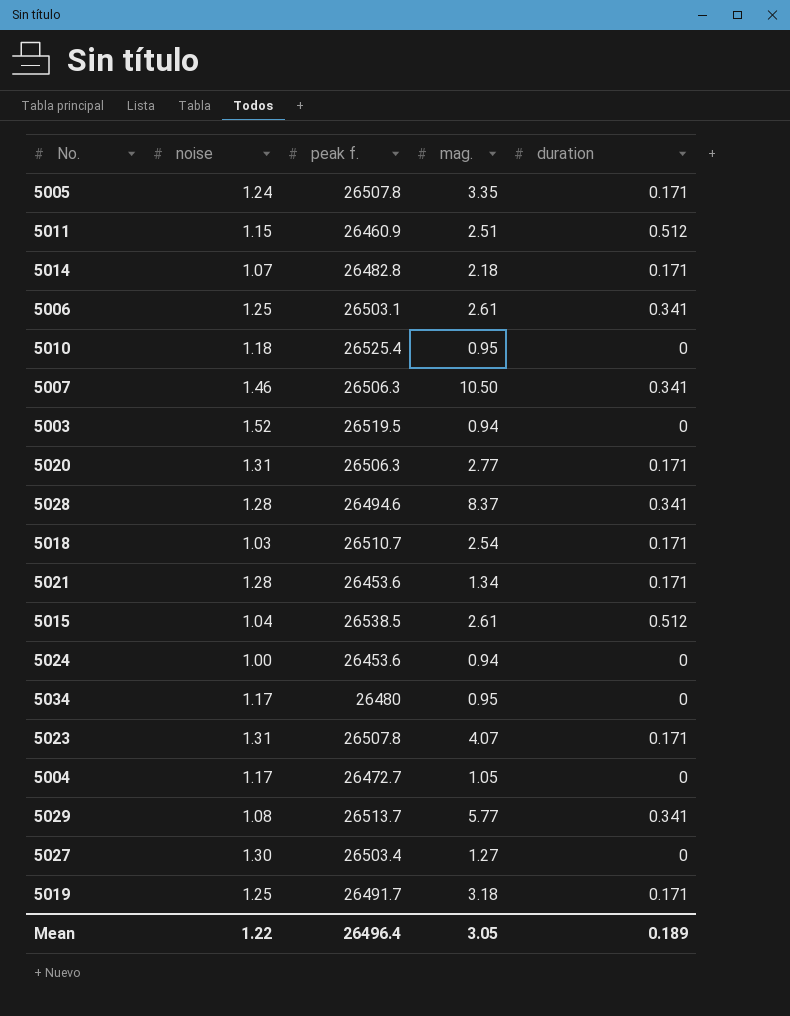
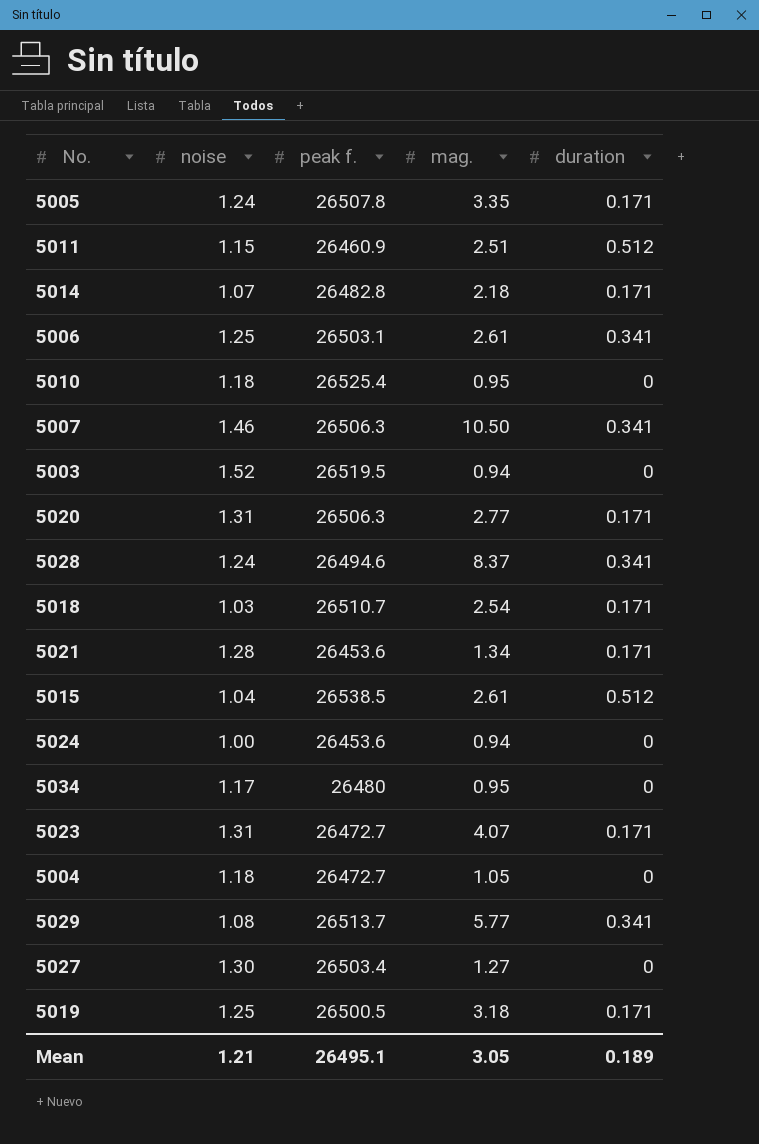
5028 | noise: 1.28 -> 1.24
5023 | peak f.: 26507.8 -> 26472.7
5004 | noise: 1.17 -> 1.18
5019 | peak f.: 26491.7 -> 26500.5
Mean | noise: 1.22 -> 1.21
Mean | peak f.: 26496.4 -> 26495.1

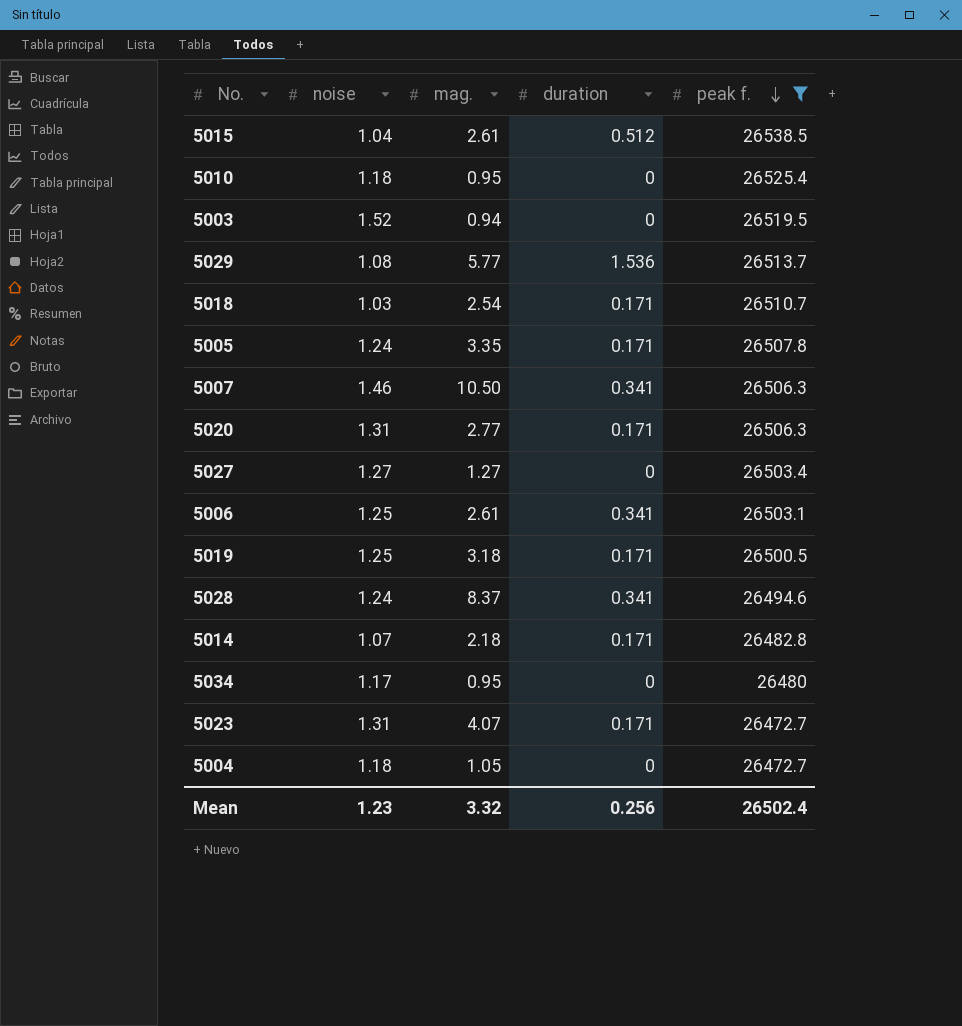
filter: none -> peak f. >= 26472.7
row order: none -> peak f. descending
column peak f. | position: 3 -> 5
5029 | duration: 0.341 -> 1.536
5027 | noise: 1.30 -> 1.27
Mean | noise: 1.21 -> 1.23
Mean | mag.: 3.05 -> 3.32
Mean | duration: 0.189 -> 0.256
Mean | peak f.: 26495.1 -> 26502.4

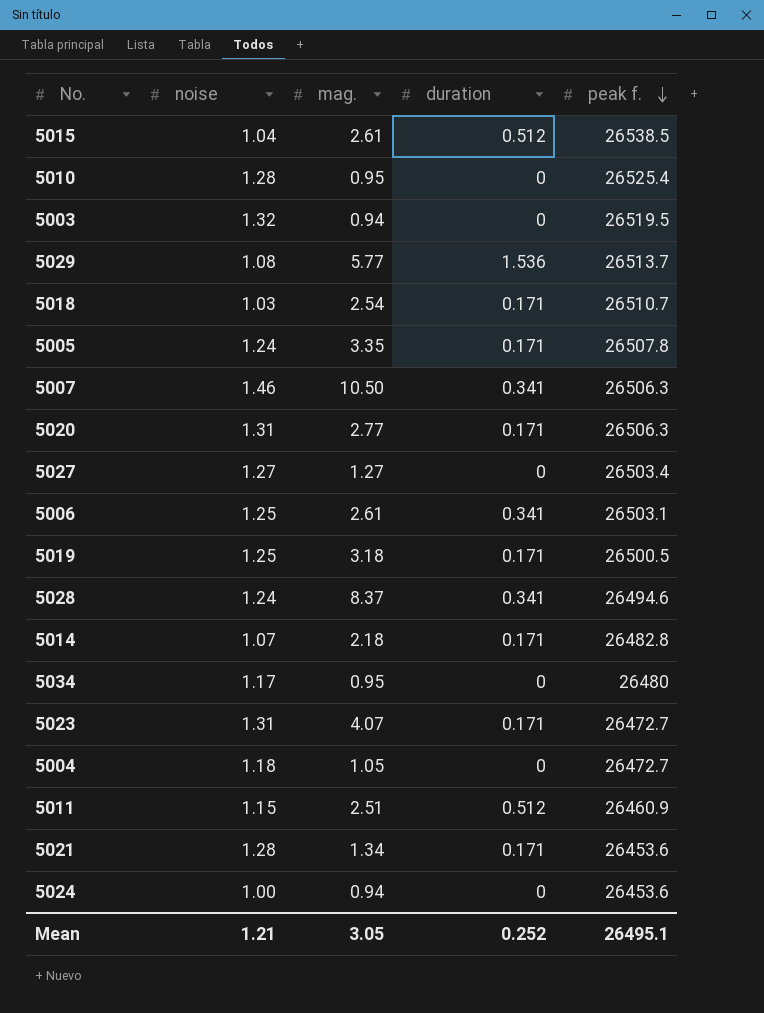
filter: peak f. >= 26472.7 -> none
5010 | noise: 1.18 -> 1.28
5003 | noise: 1.52 -> 1.32
Mean | noise: 1.23 -> 1.21
Mean | mag.: 3.32 -> 3.05
Mean | duration: 0.256 -> 0.252
Mean | peak f.: 26502.4 -> 26495.1

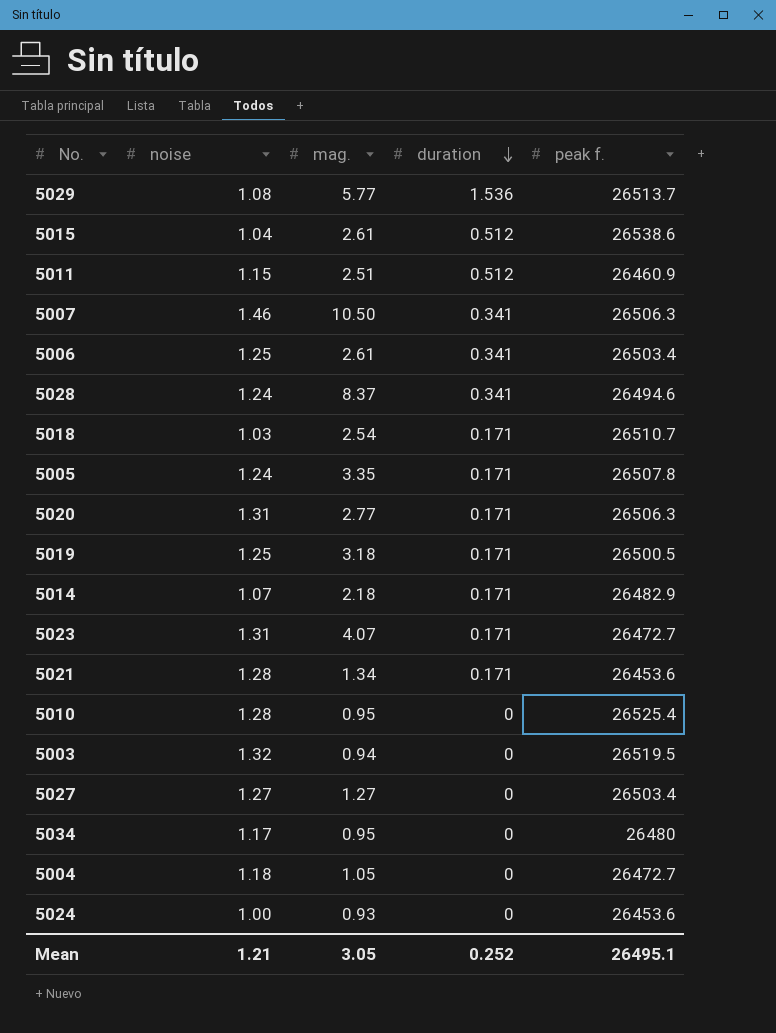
row order: peak f. descending -> duration descending
5015 | peak f.: 26538.5 -> 26538.6
5006 | peak f.: 26503.1 -> 26503.4
5014 | peak f.: 26482.8 -> 26482.9
5024 | mag.: 0.94 -> 0.93

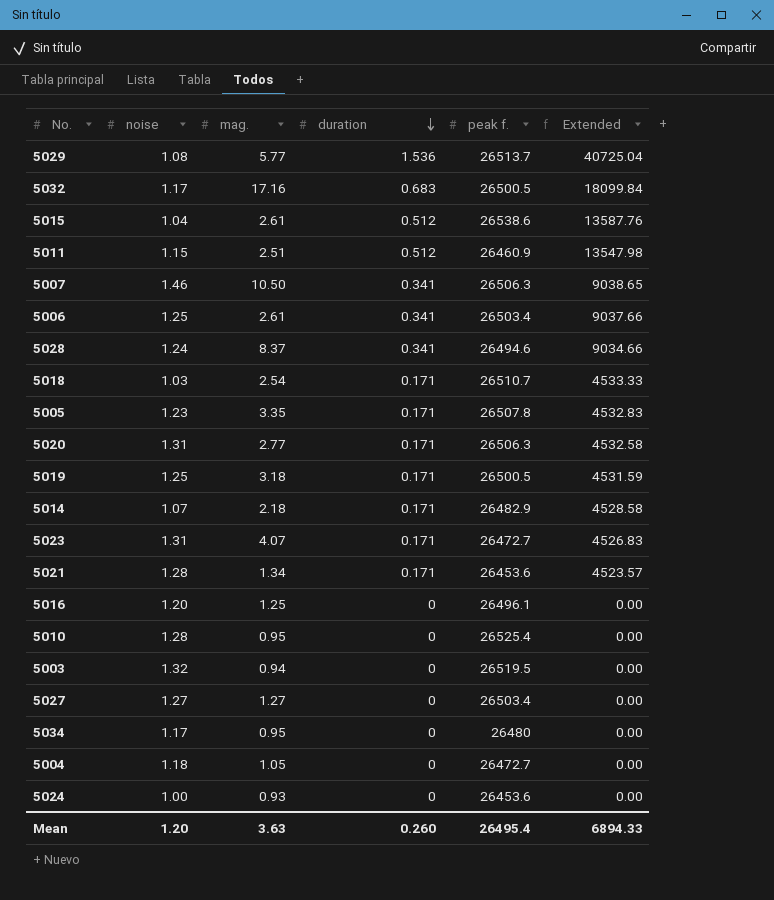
column Extended | formula: none -> [duration] * [peak f.]
row 5032: none -> 1.17 | 17.16 | 0.683 | 26500.5 | 18099.84
5005 | noise: 1.24 -> 1.23
row 5016: none -> 1.20 | 1.25 | 0 | 26496.1 | 0.00
Mean | noise: 1.21 -> 1.20
Mean | mag.: 3.05 -> 3.63
Mean | duration: 0.252 -> 0.260
Mean | peak f.: 26495.1 -> 26495.4

